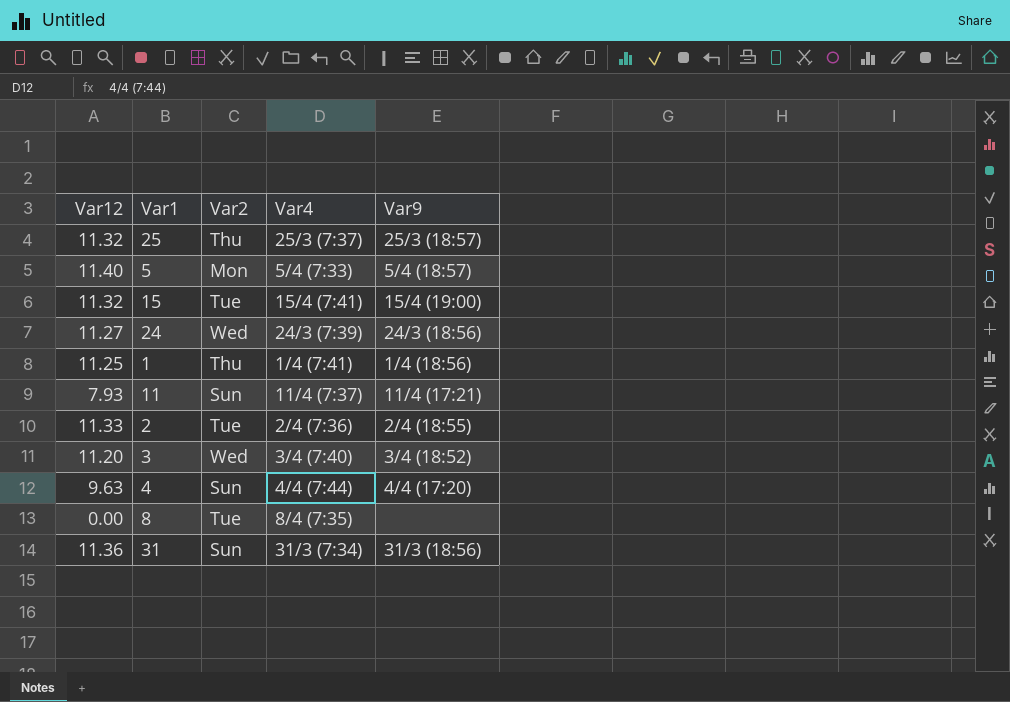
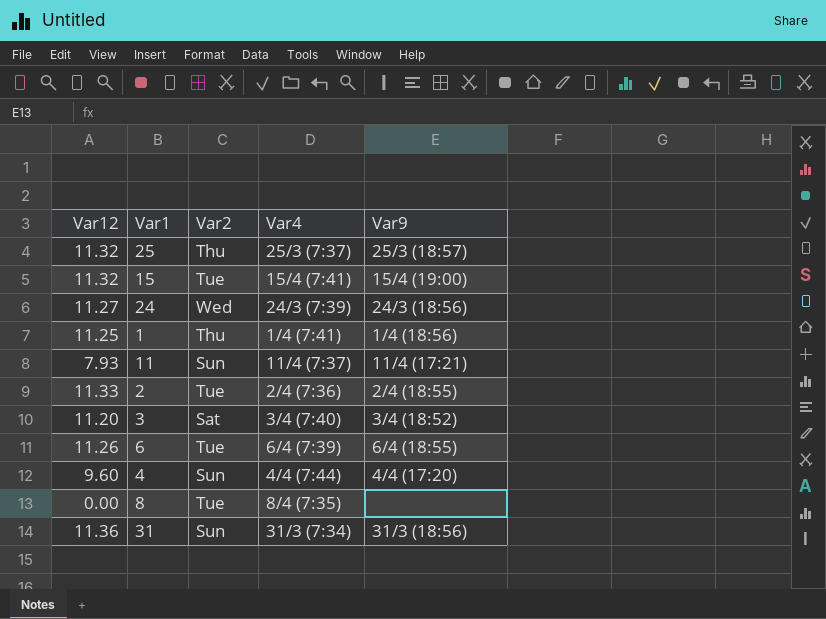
row 5: 11.40 | Mon | 5/4 (7:33) | 5/4 (18:57) -> none
3 | Var2: Wed -> Sat
row 6: none -> 11.26 | Tue | 6/4 (7:39) | 6/4 (18:55)
4 | Var12: 9.63 -> 9.60

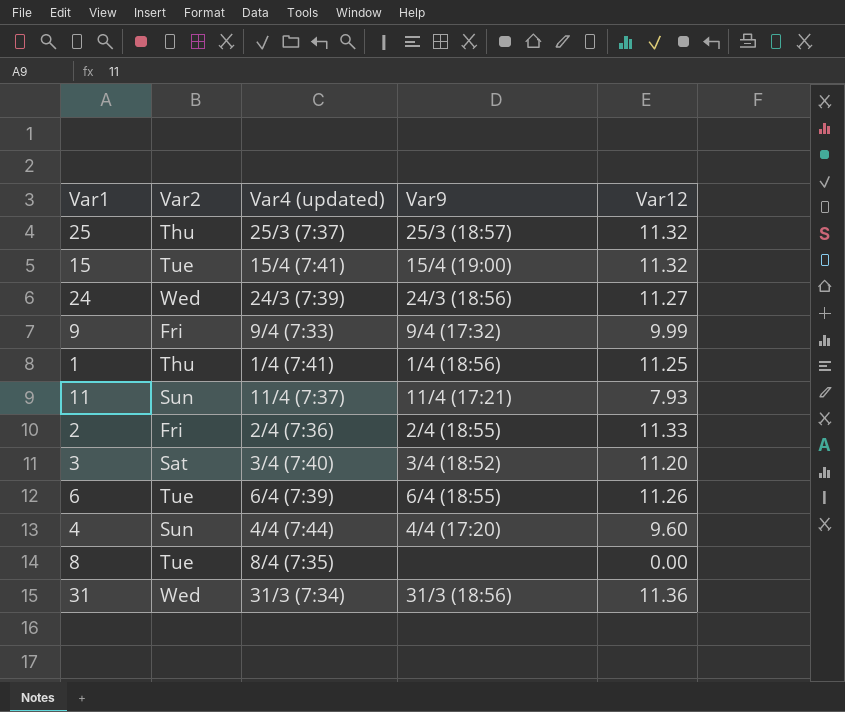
column name: Var4 -> Var4 (updated)
column Var12 | position: 1 -> 5
row 9: none -> Fri | 9/4 (7:33) | 9/4 (17:32) | 9.99
2 | Var2: Tue -> Fri
31 | Var2: Sun -> Wed

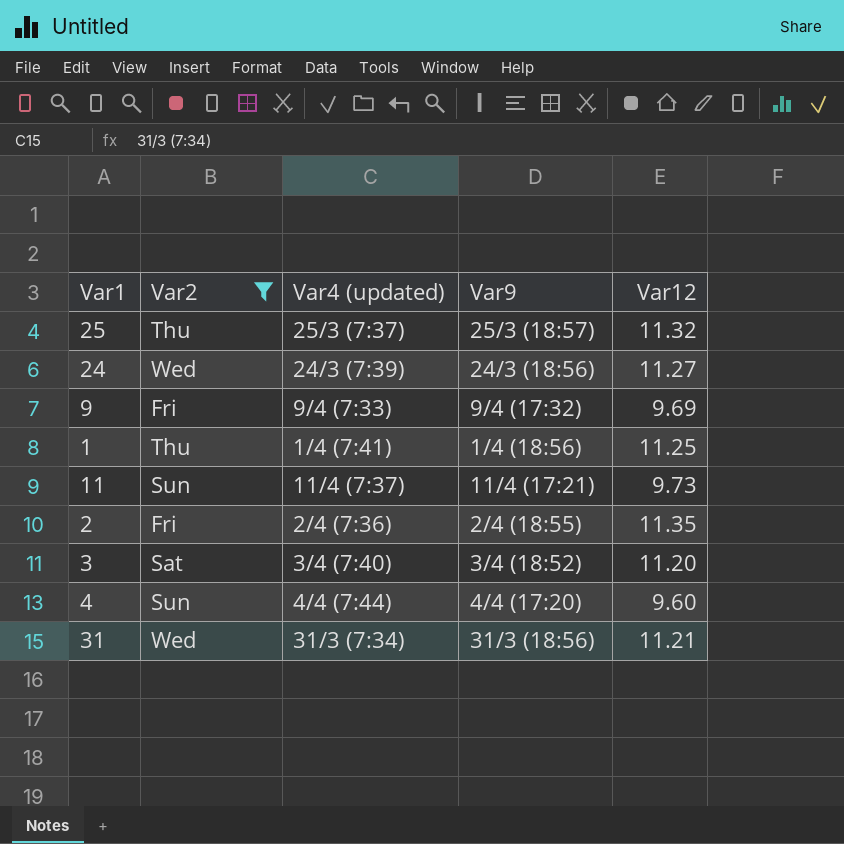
filter: none -> Var2 != Tue
9 | Var12: 9.99 -> 9.69
11 | Var12: 7.93 -> 9.73
2 | Var12: 11.33 -> 11.35
31 | Var12: 11.36 -> 11.21

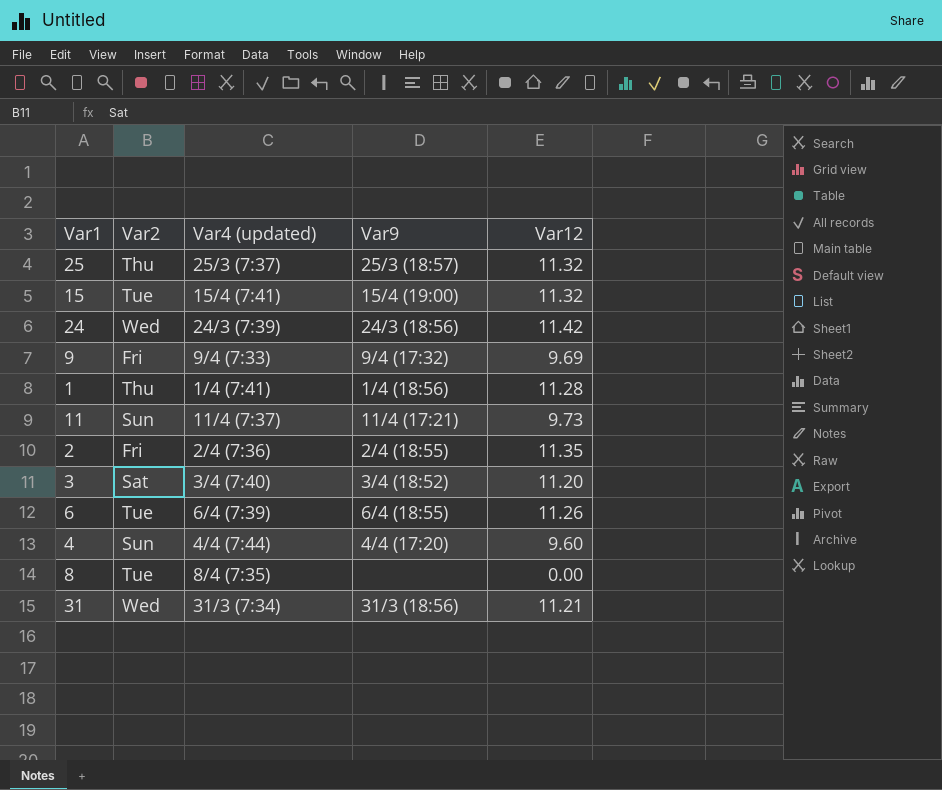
filter: Var2 != Tue -> none
24 | Var12: 11.27 -> 11.42
1 | Var12: 11.25 -> 11.28

